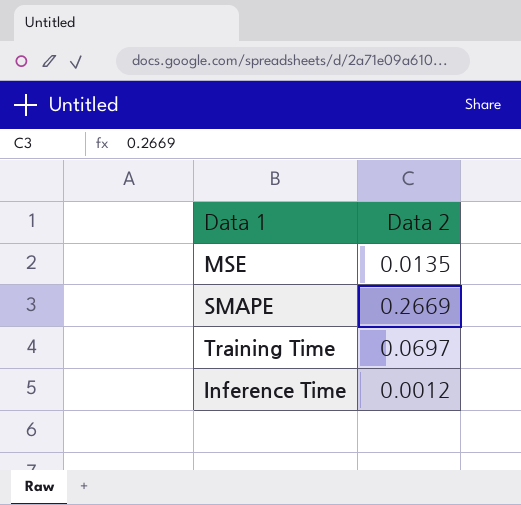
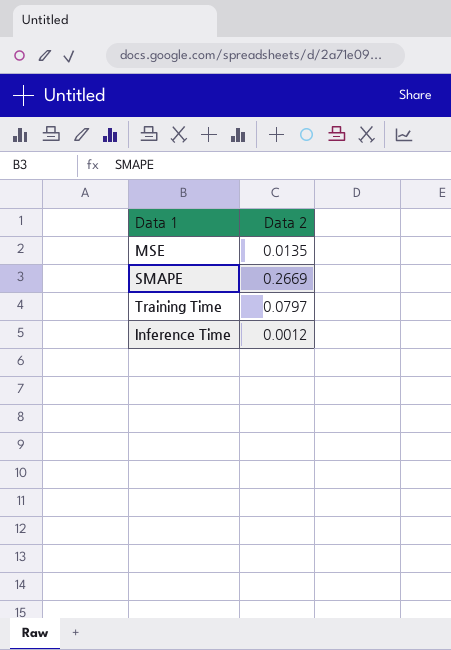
Training Time | Data 2: 0.0697 -> 0.0797

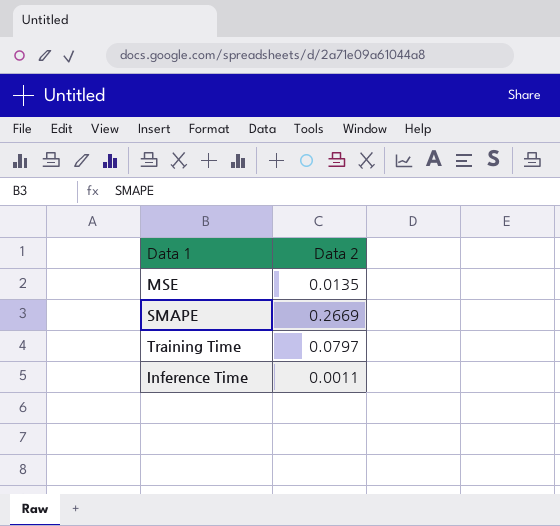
Inference Time | Data 2: 0.0012 -> 0.0011

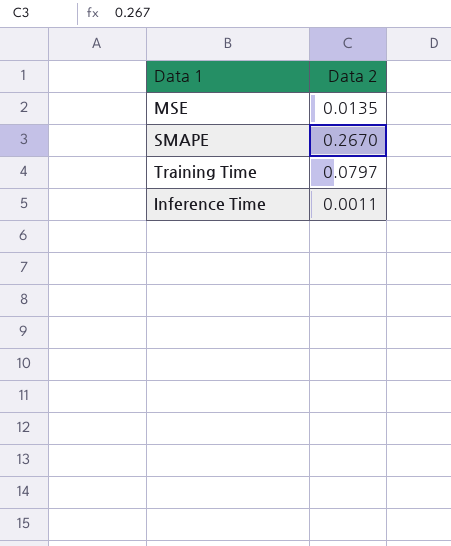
SMAPE | Data 2: 0.2669 -> 0.2670

